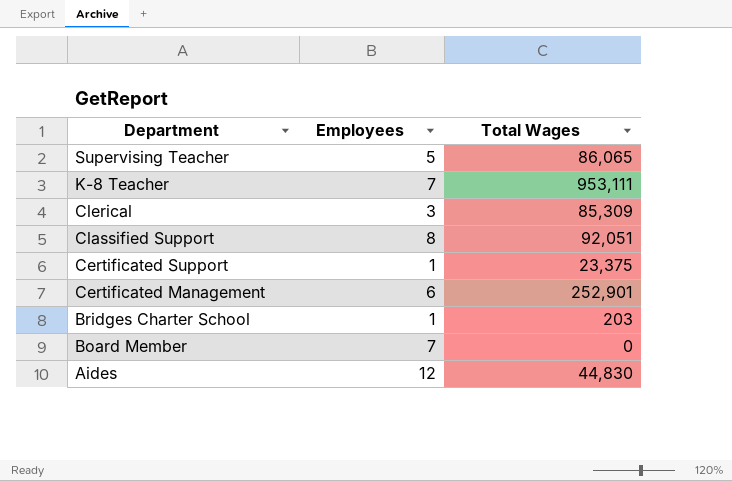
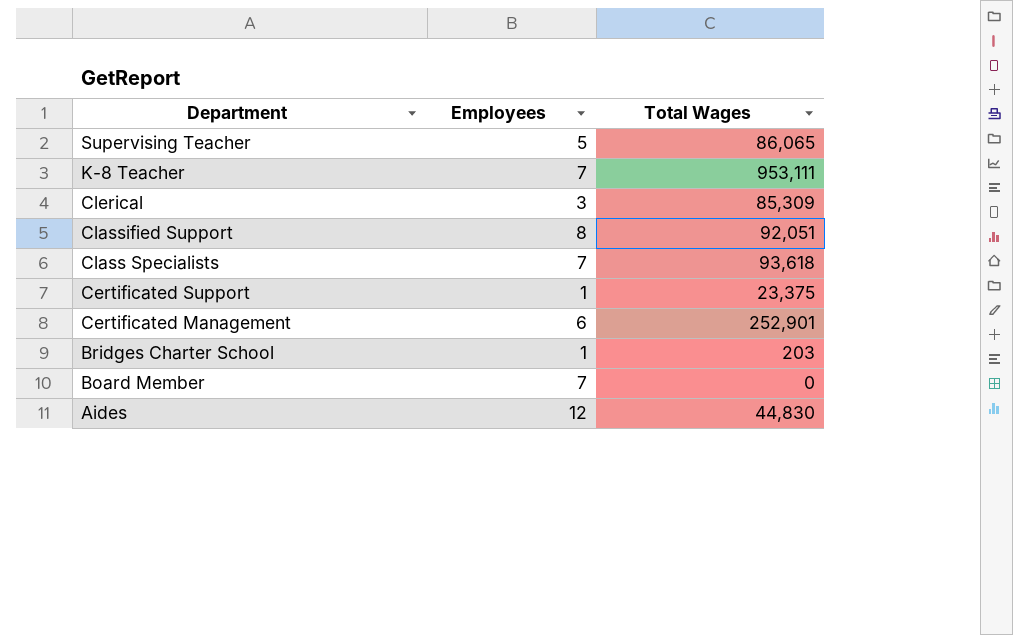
row Class Specialists: none -> 7 | 93,618

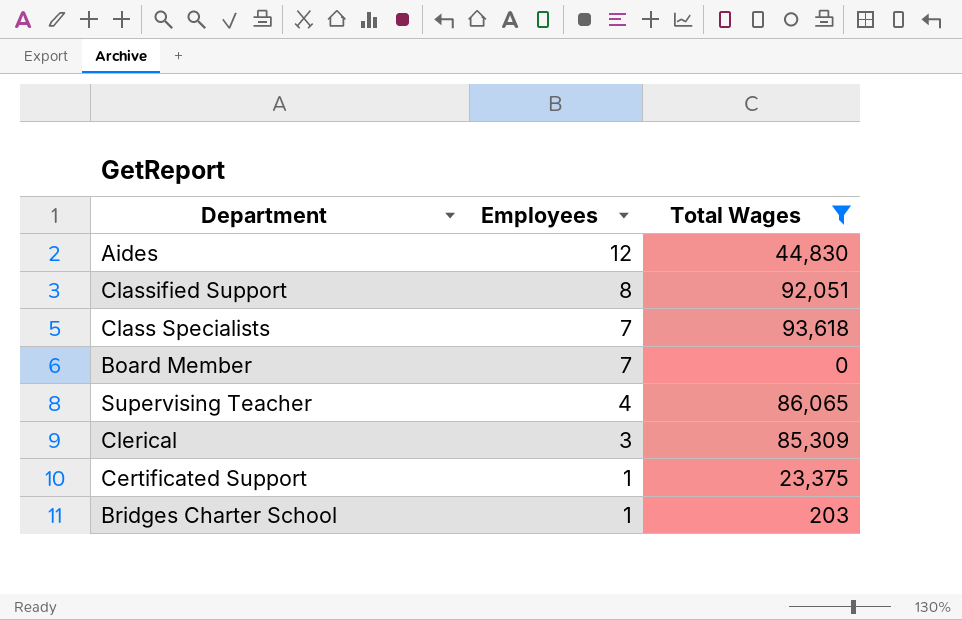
filter: none -> Total Wages <= 93,618
row order: Department descending -> Employees descending
Supervising Teacher | Employees: 5 -> 4

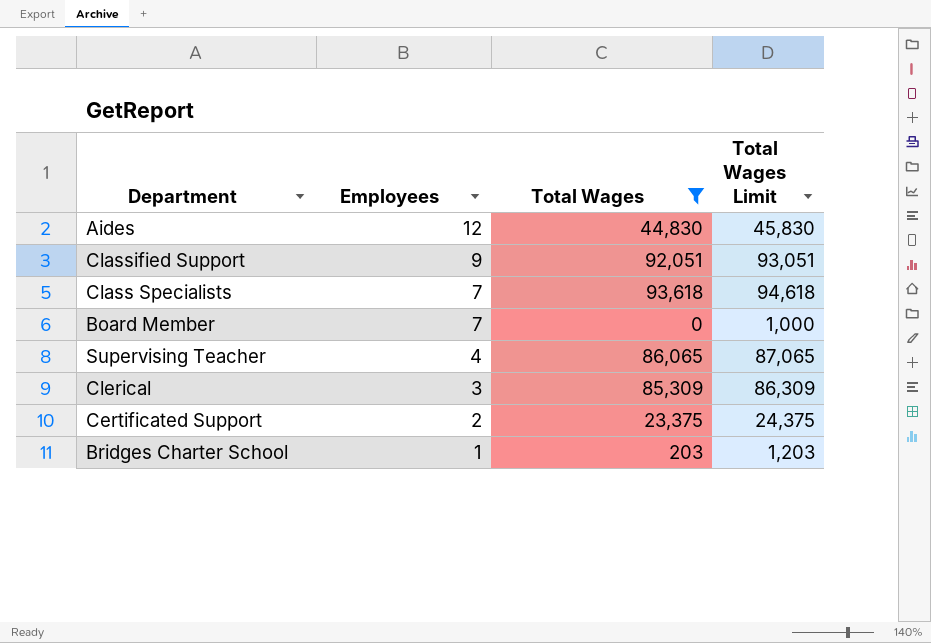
column Total Wages Limit | formula: none -> [Total Wages] + 1000
Classified Support | Employees: 8 -> 9
Certificated Support | Employees: 1 -> 2

